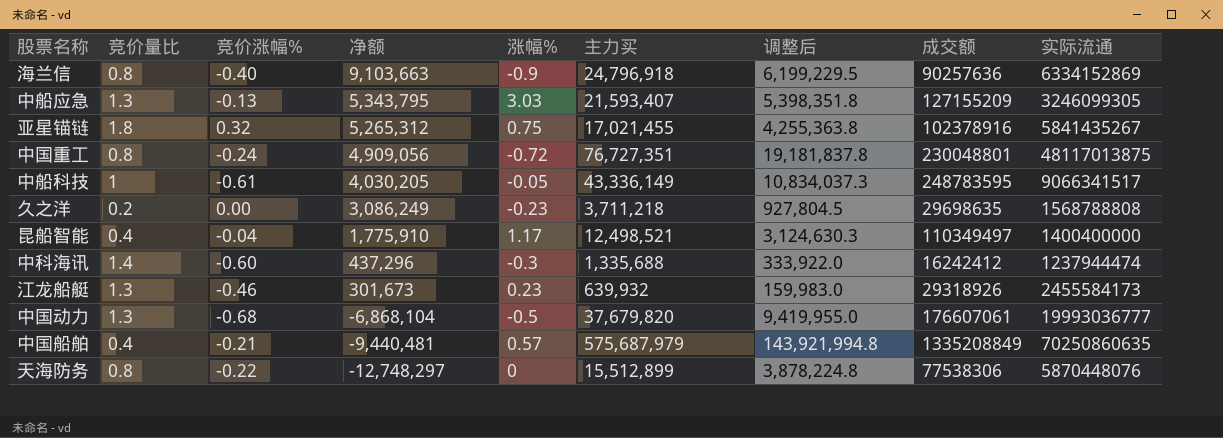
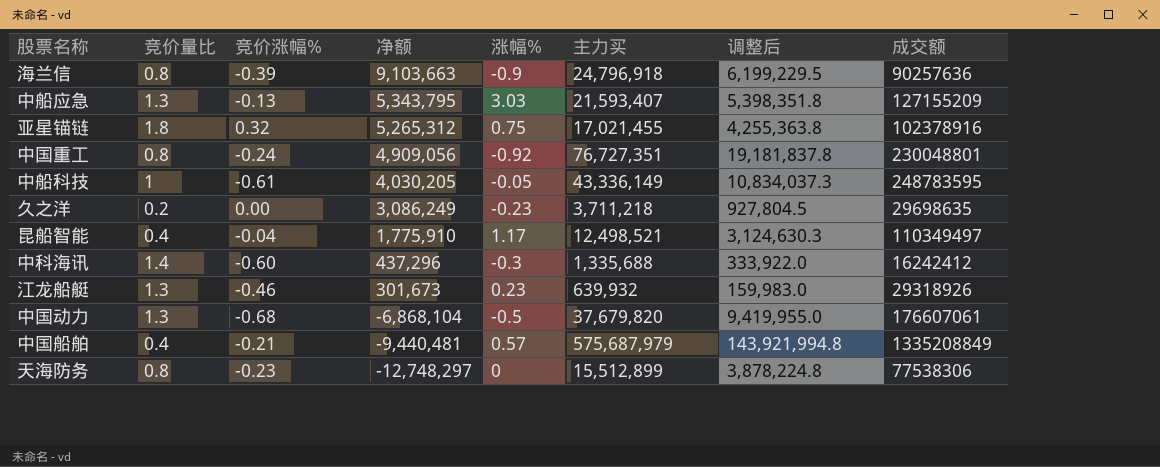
column 实际流通 | position: 9 -> none
海兰信 | 竞价涨幅%: -0.40 -> -0.39
中国重工 | 涨幅%: -0.72 -> -0.92
天海防务 | 竞价涨幅%: -0.22 -> -0.23

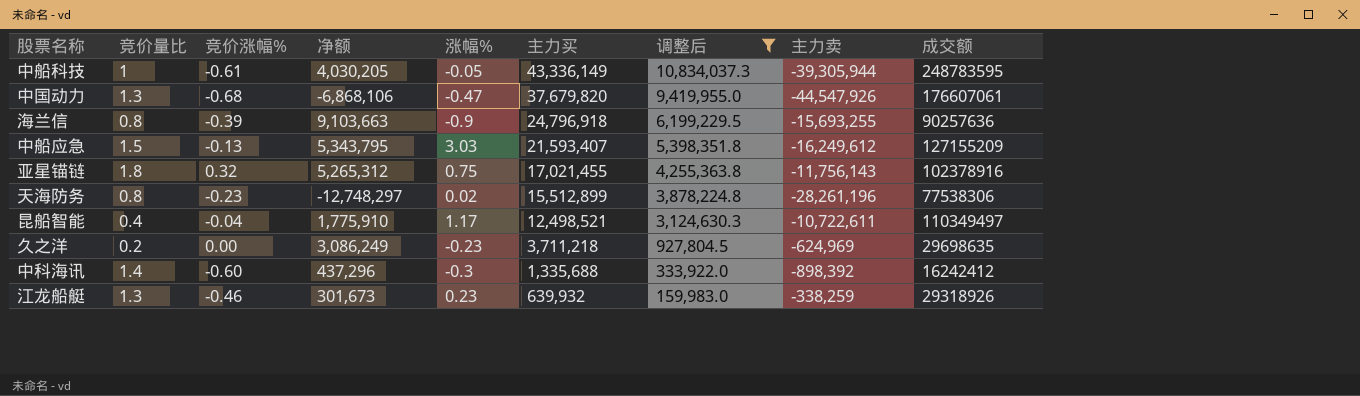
filter: none -> 调整后 <= 10,834,037.3
row order: 净额 descending -> 主力买 descending
column 主力卖 | formula: none -> [净额] - [主力买]
中国动力 | 净额: -6,868,104 -> -6,868,106
中国动力 | 涨幅%: -0.5 -> -0.47
中船应急 | 竞价量比: 1.3 -> 1.5
天海防务 | 涨幅%: 0 -> 0.02

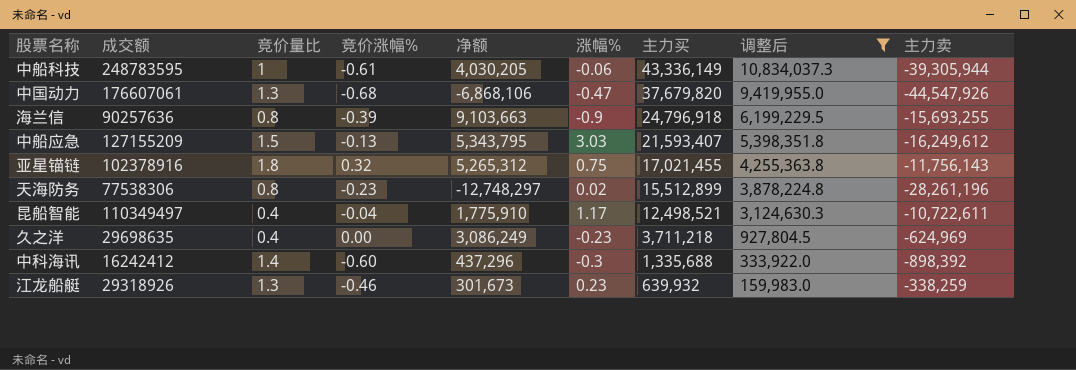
column 成交额 | position: 9 -> 2
中船科技 | 涨幅%: -0.05 -> -0.06
久之洋 | 竞价量比: 0.2 -> 0.4

